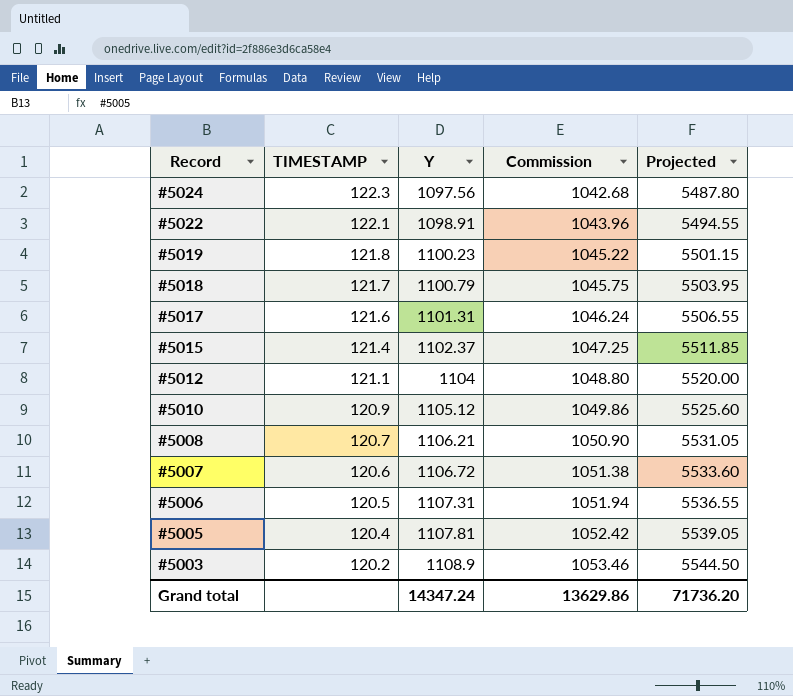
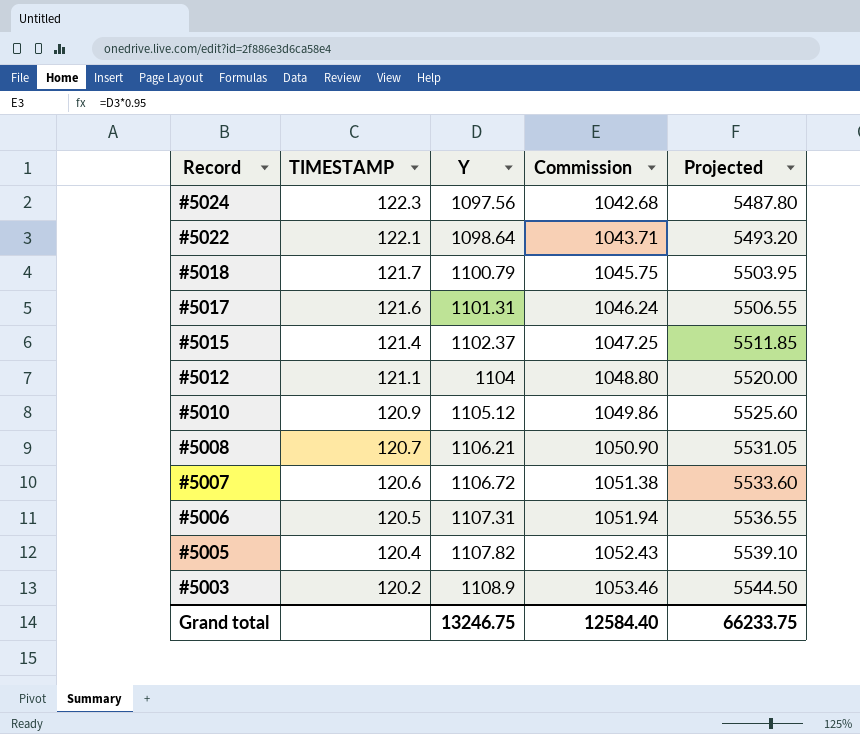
row #5019: 121.8 | 1100.23 | 1045.22 | 5501.15 -> none
#5022 | Y: 1098.91 -> 1098.64
#5022 | Commission: 1043.96 -> 1043.71
#5022 | Projected: 5494.55 -> 5493.20
#5005 | Y: 1107.81 -> 1107.82
#5005 | Commission: 1052.42 -> 1052.43
#5005 | Projected: 5539.05 -> 5539.10
Grand total | Y: 14347.24 -> 13246.75
Grand total | Commission: 13629.86 -> 12584.40
Grand total | Projected: 71736.20 -> 66233.75

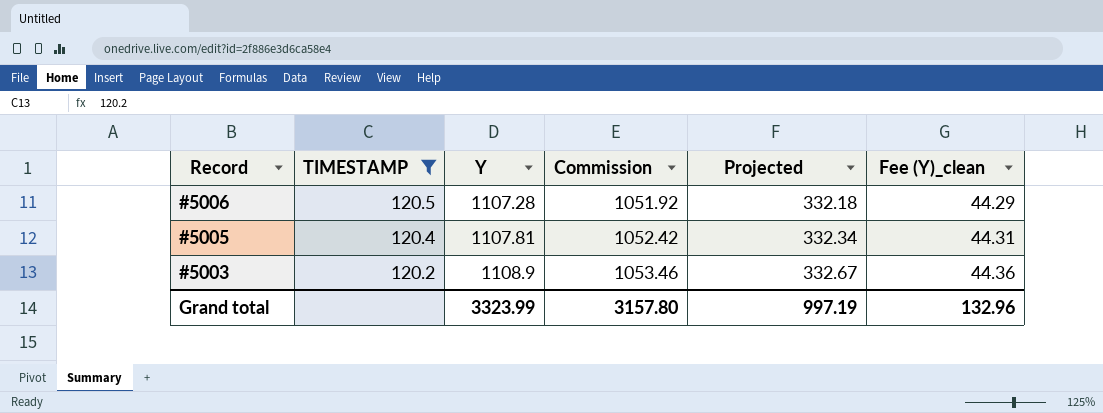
filter: none -> TIMESTAMP <= 120.5
column Projected | formula: [Y] * 5 -> [Y] * 0.3
column Fee (Y)_clean | formula: none -> [Y] * 0.04
#5006 | Y: 1107.31 -> 1107.28
#5006 | Commission: 1051.94 -> 1051.92
#5005 | Y: 1107.82 -> 1107.81
#5005 | Commission: 1052.43 -> 1052.42
Grand total | Y: 13246.75 -> 3323.99
Grand total | Commission: 12584.40 -> 3157.80
Grand total | Projected: 66233.75 -> 997.19

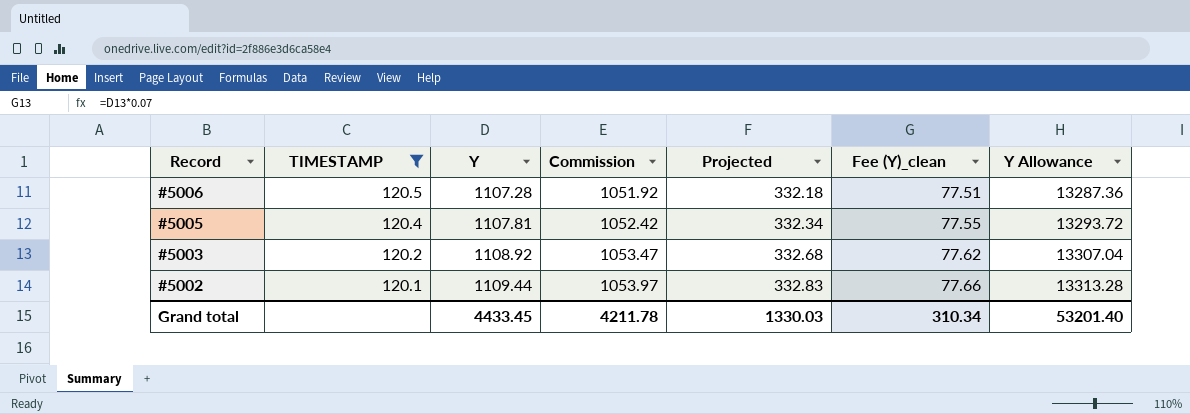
column Fee (Y)_clean | formula: [Y] * 0.04 -> [Y] * 0.07
column Y Allowance | formula: none -> [Y] * 12
#5003 | Y: 1108.9 -> 1108.92
#5003 | Commission: 1053.46 -> 1053.47
#5003 | Projected: 332.67 -> 332.68
row #5002: none -> 120.1 | 1109.44 | 1053.97 | 332.83 | 77.66 | 13313.28
Grand total | Y: 3323.99 -> 4433.45
Grand total | Commission: 3157.80 -> 4211.78
Grand total | Projected: 997.19 -> 1330.03
Grand total | Fee (Y)_clean: 132.96 -> 310.34

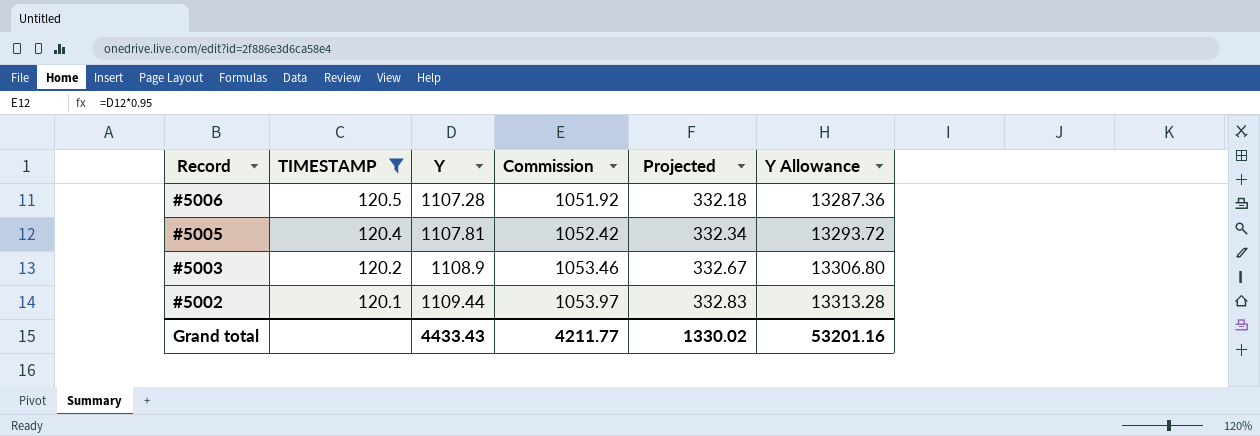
column Fee (Y)_clean | formula: [Y] * 0.07 -> none
#5003 | Y: 1108.92 -> 1108.9
#5003 | Commission: 1053.47 -> 1053.46
#5003 | Projected: 332.68 -> 332.67
#5003 | Y Allowance: 13307.04 -> 13306.80
Grand total | Y: 4433.45 -> 4433.43
Grand total | Commission: 4211.78 -> 4211.77
Grand total | Projected: 1330.03 -> 1330.02
Grand total | Y Allowance: 53201.40 -> 53201.16

